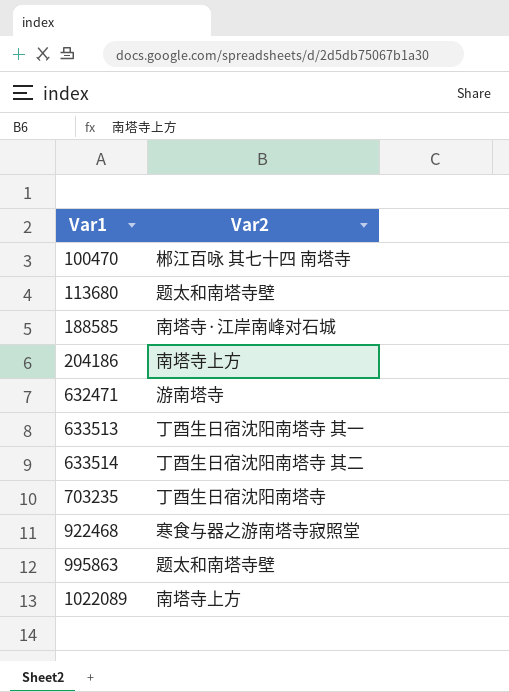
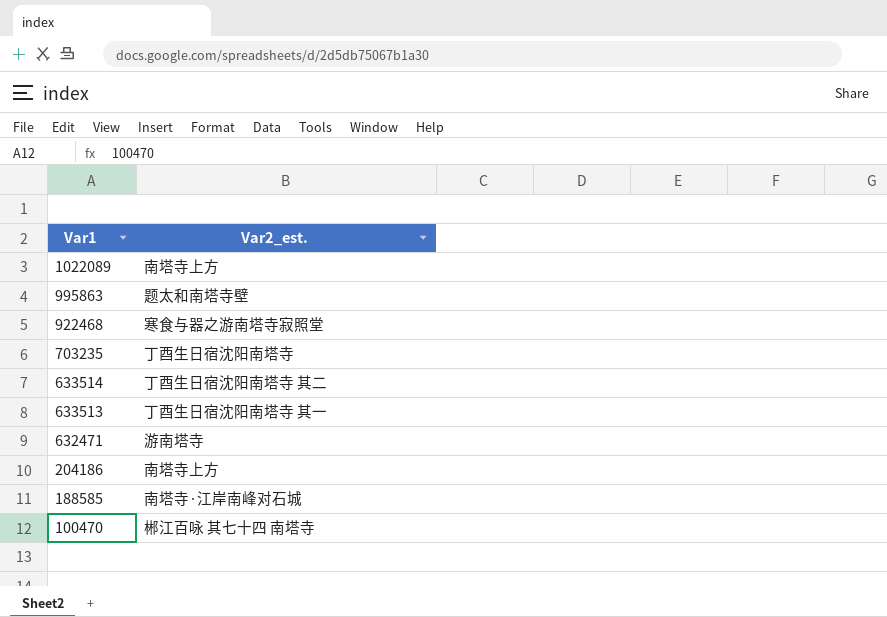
row order: Var1 ascending -> Var1 descending
column name: Var2 -> Var2_est.
row 113680: 题太和南塔寺壁 -> none

